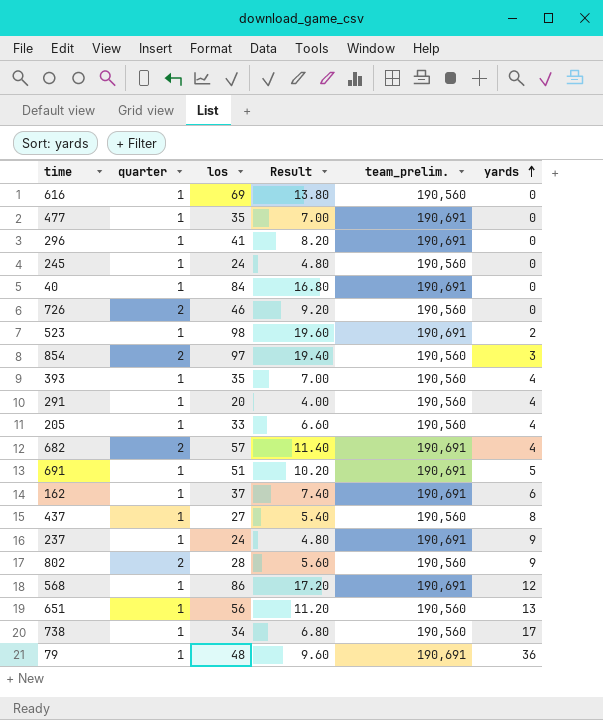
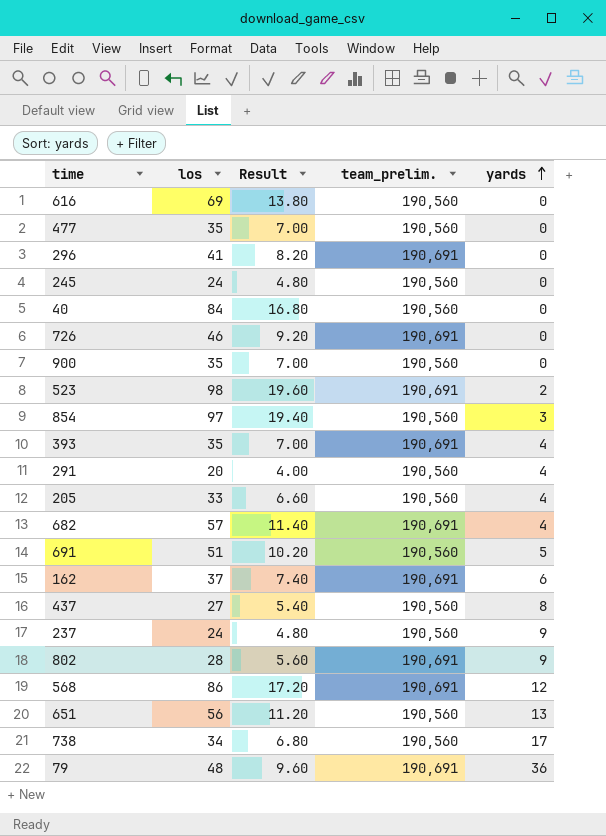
column quarter | position: 2 -> none
477 | team_prelim.: 190,691 -> 190,560
40 | team_prelim.: 190,691 -> 190,560
726 | team_prelim.: 190,560 -> 190,691
row 900: none -> 35 | 7.00 | 190,560 | 0
393 | team_prelim.: 190,560 -> 190,691
691 | team_prelim.: 190,691 -> 190,560
237 | team_prelim.: 190,691 -> 190,560
802 | team_prelim.: 190,560 -> 190,691

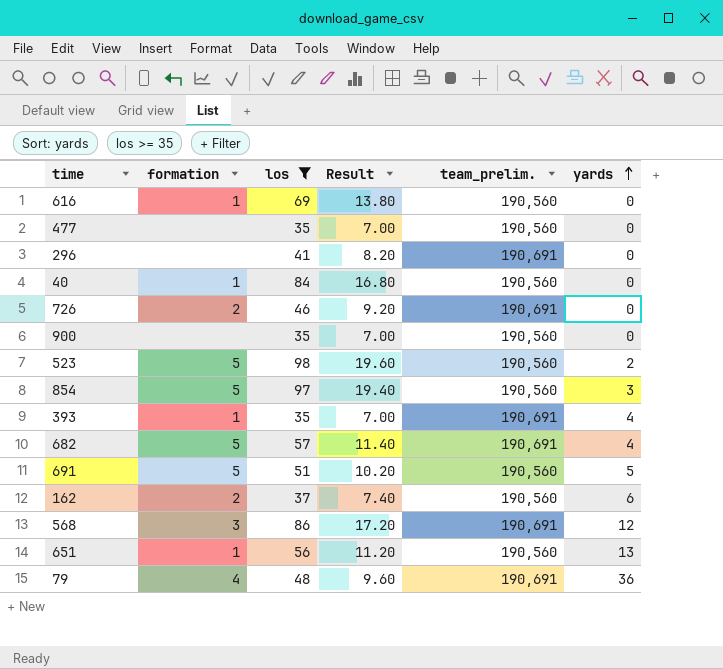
filter: none -> los >= 35
column formation | position: none -> 2
523 | team_prelim.: 190,691 -> 190,560
162 | team_prelim.: 190,691 -> 190,560

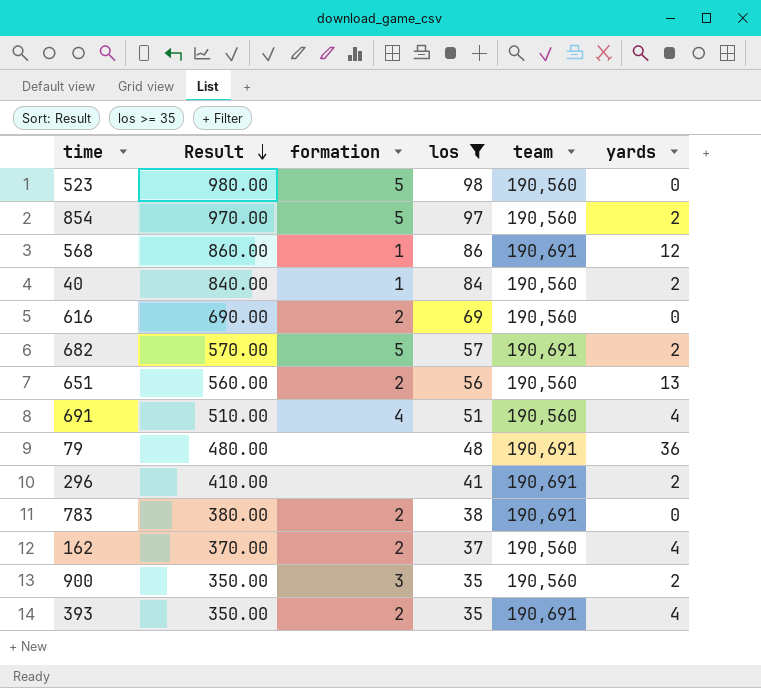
row order: yards ascending -> Result descending
column Result | formula: [los] * 0.2 -> [los] * 10
column Result | position: 4 -> 2
column name: team_prelim. -> team
row 477: none | 35 | 7.00 | 190,560 | 0 -> none
row 726: 2 | 46 | 9.20 | 190,691 | 0 -> none
523 | yards: 2 -> 0
854 | yards: 3 -> 2
568 | formation: 3 -> 1
40 | yards: 0 -> 2
616 | formation: 1 -> 2
682 | yards: 4 -> 2
651 | formation: 1 -> 2
691 | formation: 5 -> 4
691 | yards: 5 -> 4
79 | formation: 4 -> none
296 | yards: 0 -> 2
row 783: none -> 380.00 | 2 | 38 | 190,691 | 0
162 | yards: 6 -> 4
900 | formation: none -> 3
900 | yards: 0 -> 2
393 | formation: 1 -> 2

